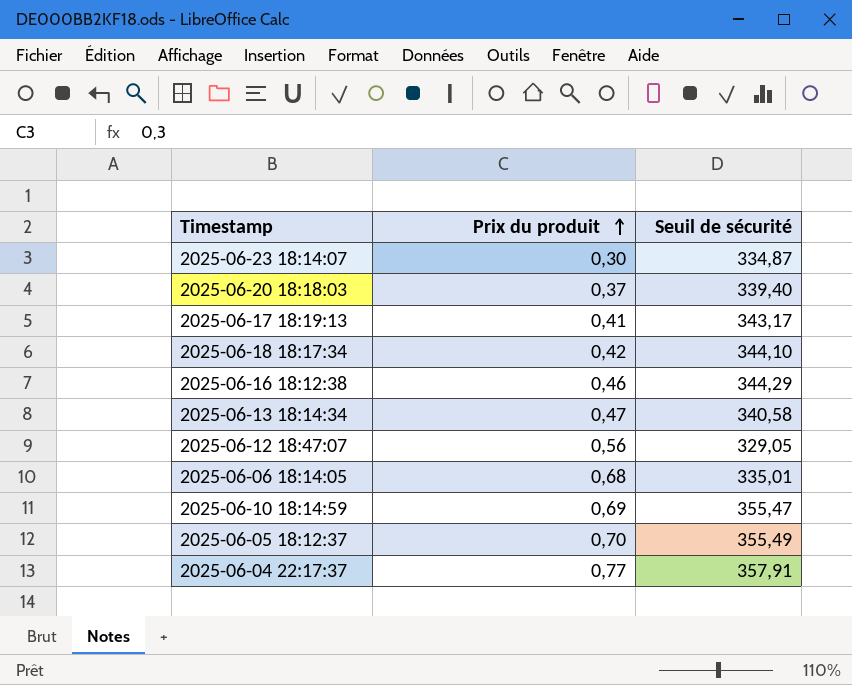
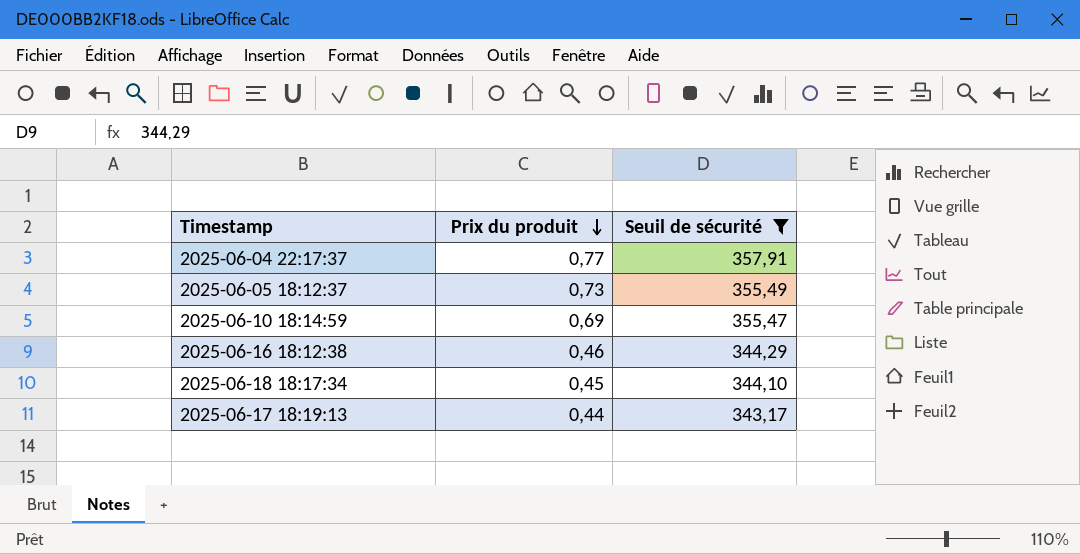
filter: none -> Seuil de sécurité >= 343,17
row order: Prix du produit ascending -> Prix du produit descending
2025-06-05 18:12:37 | Prix du produit: 0,70 -> 0,73
2025-06-18 18:17:34 | Prix du produit: 0,42 -> 0,45
2025-06-17 18:19:13 | Prix du produit: 0,41 -> 0,44

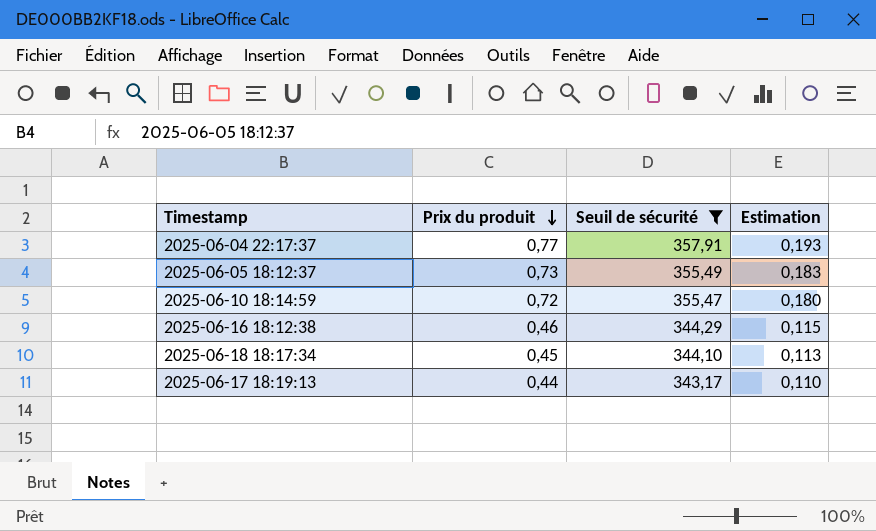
column Estimation | formula: none -> [Prix du produit] * 0,25
2025-06-10 18:14:59 | Prix du produit: 0,69 -> 0,72

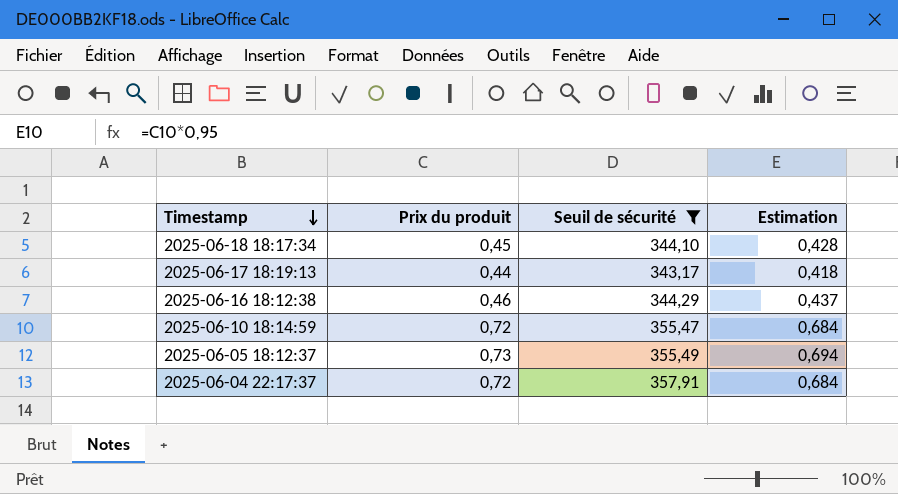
row order: Prix du produit descending -> Timestamp descending
column Estimation | formula: [Prix du produit] * 0,25 -> [Prix du produit] * 0,95
2025-06-04 22:17:37 | Prix du produit: 0,77 -> 0,72

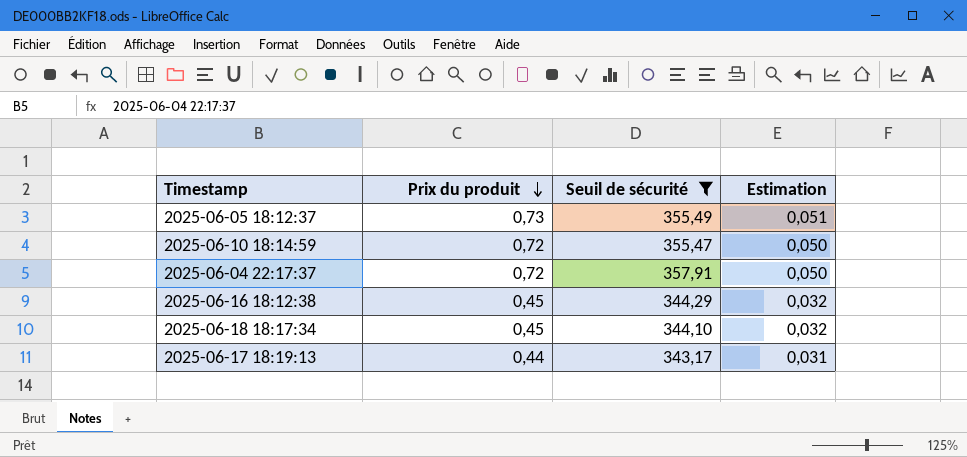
row order: Timestamp descending -> Prix du produit descending
column Estimation | formula: [Prix du produit] * 0,95 -> [Prix du produit] * 0,07
2025-06-16 18:12:38 | Prix du produit: 0,46 -> 0,45

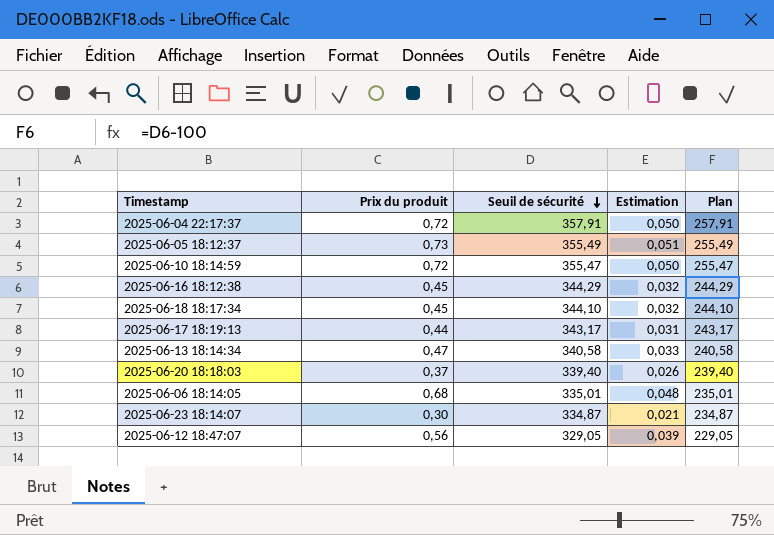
filter: Seuil de sécurité >= 343,17 -> none
row order: Prix du produit descending -> Seuil de sécurité descending
column Plan | formula: none -> [Seuil de sécurité] - 100

